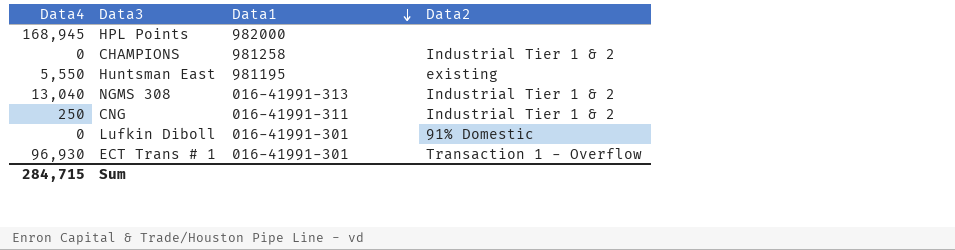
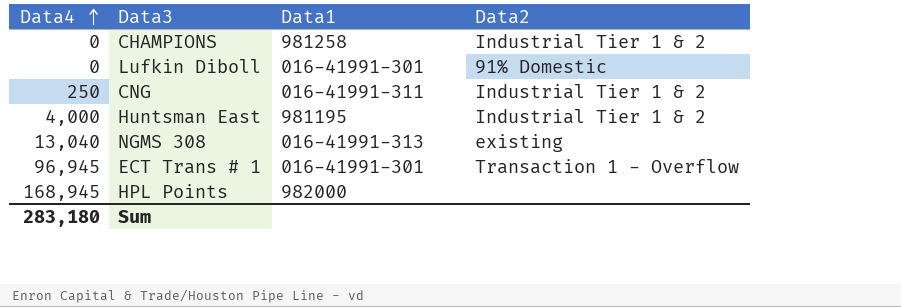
row order: Data1 descending -> Data4 ascending
Huntsman East | Data4: 5,550 -> 4,000
Huntsman East | Data2: existing -> Industrial Tier 1 & 2
NGMS 308 | Data2: Industrial Tier 1 & 2 -> existing
ECT Trans # 1 | Data4: 96,930 -> 96,945
Sum | Data4: 284,715 -> 283,180

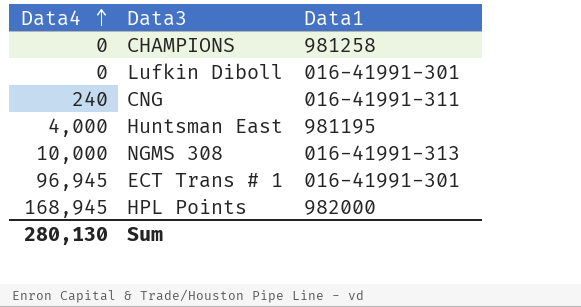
column Data2 | position: 4 -> none
CNG | Data4: 250 -> 240
NGMS 308 | Data4: 13,040 -> 10,000
Sum | Data4: 283,180 -> 280,130

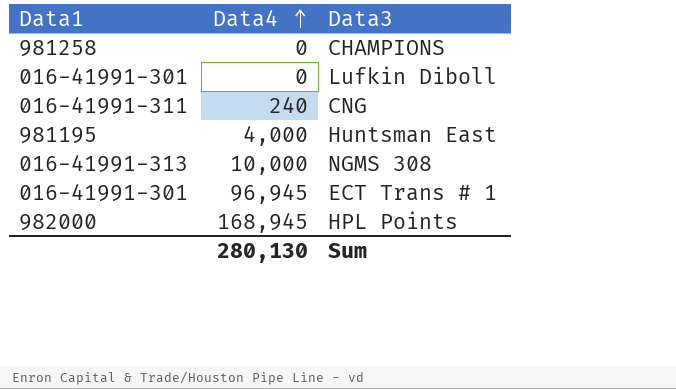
column Data1 | position: 3 -> 1

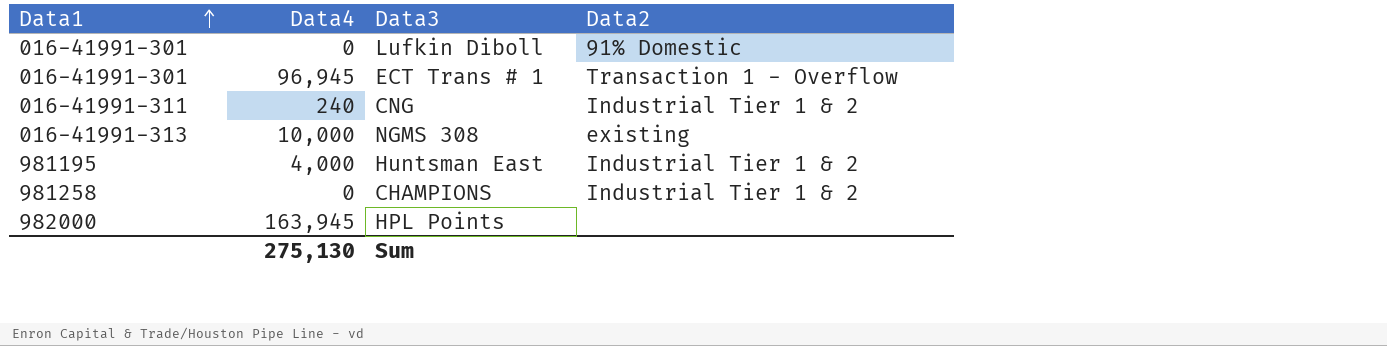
row order: Data4 ascending -> Data1 ascending
column Data2 | position: none -> 4
HPL Points | Data4: 168,945 -> 163,945
Sum | Data4: 280,130 -> 275,130

